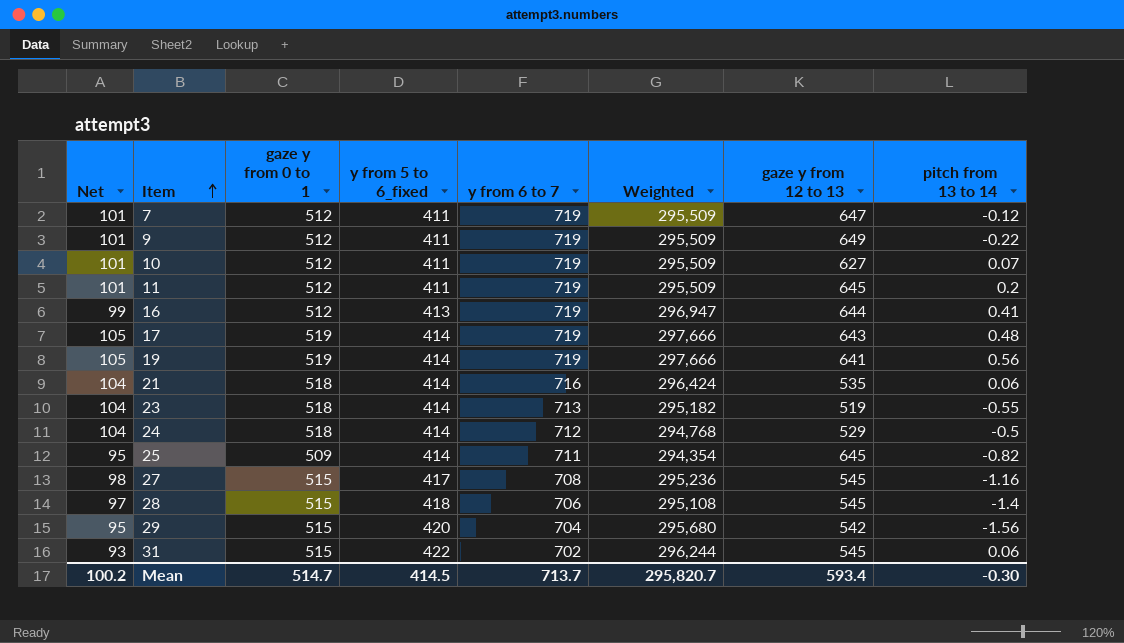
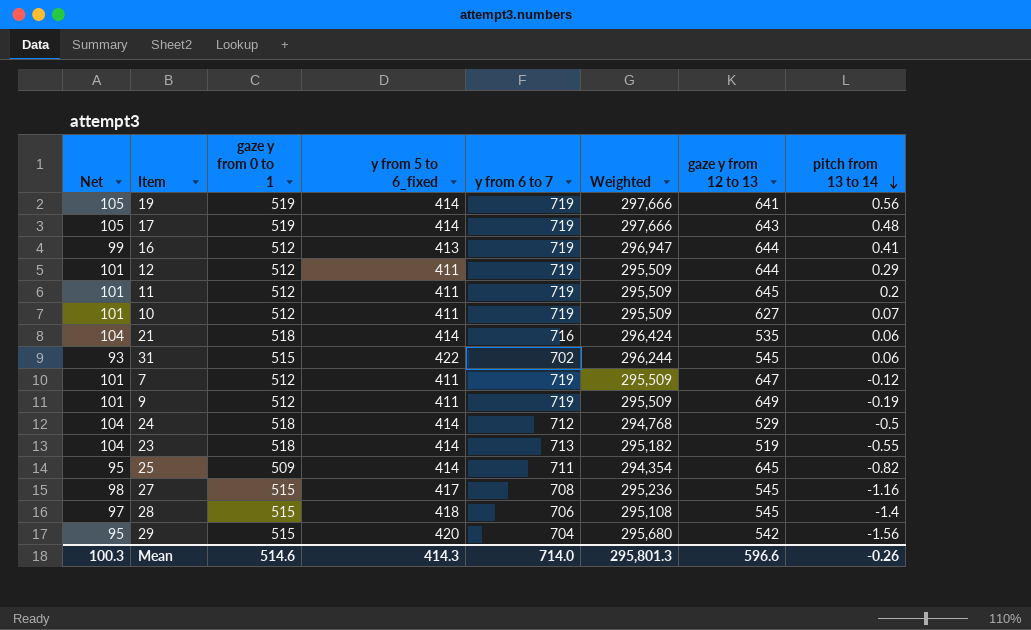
row order: Item ascending -> pitch from 13 to 14 descending
row 12: none -> 101 | 512 | 411 | 719 | 295,509 | 644 | 0.29
9 | pitch from 13 to 14: -0.22 -> -0.19
Mean | Net: 100.2 -> 100.3
Mean | gaze y from 0 to 1: 514.7 -> 514.6
Mean | y from 5 to 6_fixed: 414.5 -> 414.3
Mean | y from 6 to 7: 713.7 -> 714.0
Mean | Weighted: 295,820.7 -> 295,801.3
Mean | gaze y from 12 to 13: 593.4 -> 596.6
Mean | pitch from 13 to 14: -0.30 -> -0.26

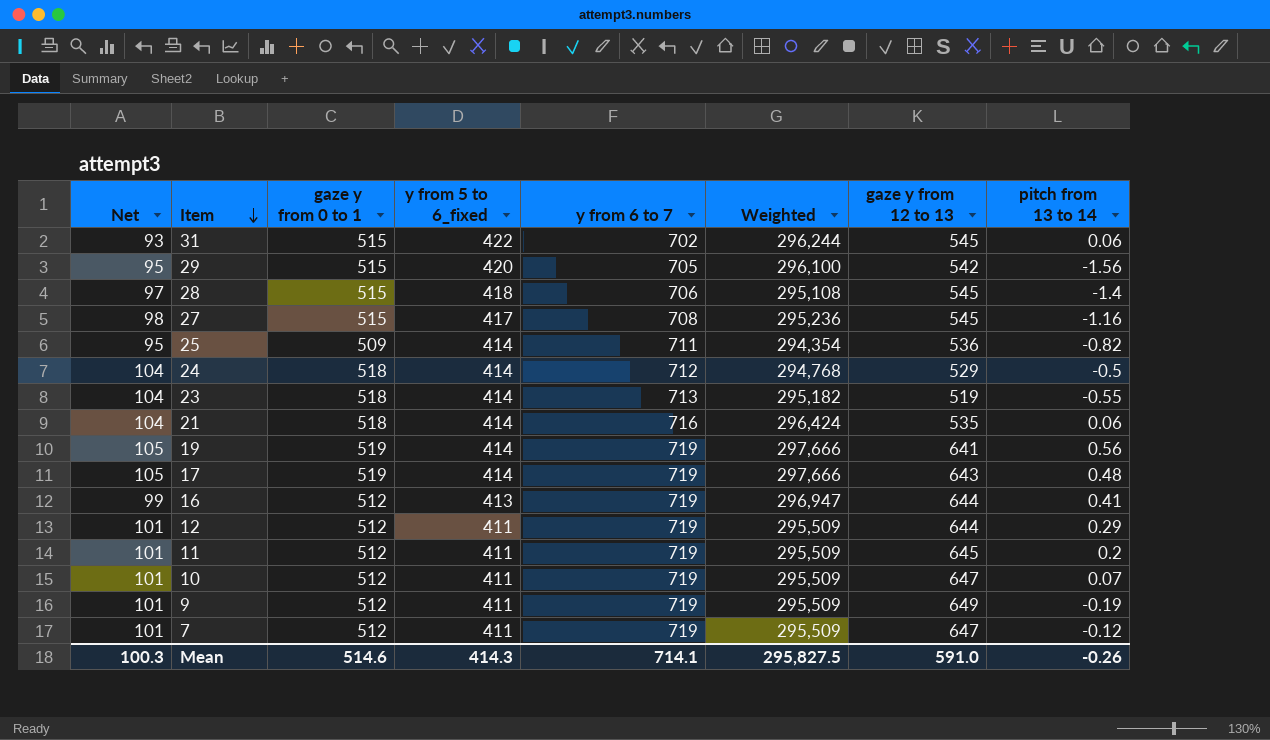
row order: pitch from 13 to 14 descending -> Item descending
29 | y from 6 to 7: 704 -> 705
29 | Weighted: 295,680 -> 296,100
25 | gaze y from 12 to 13: 645 -> 536
10 | gaze y from 12 to 13: 627 -> 647
Mean | y from 6 to 7: 714.0 -> 714.1
Mean | Weighted: 295,801.3 -> 295,827.5
Mean | gaze y from 12 to 13: 596.6 -> 591.0

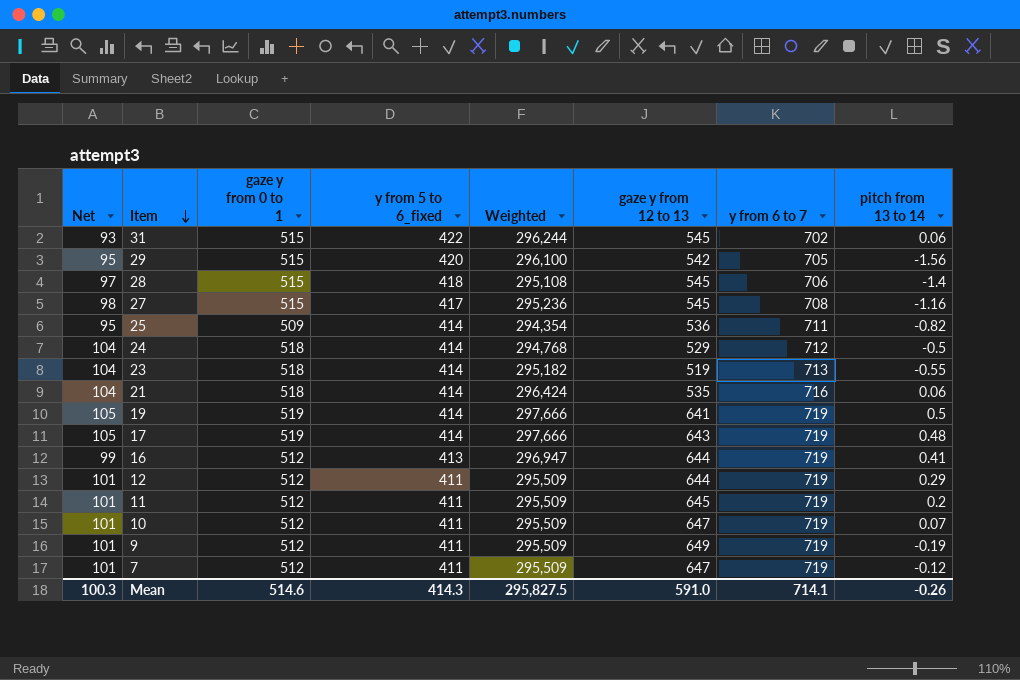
column y from 6 to 7 | position: 5 -> 7
19 | pitch from 13 to 14: 0.56 -> 0.5

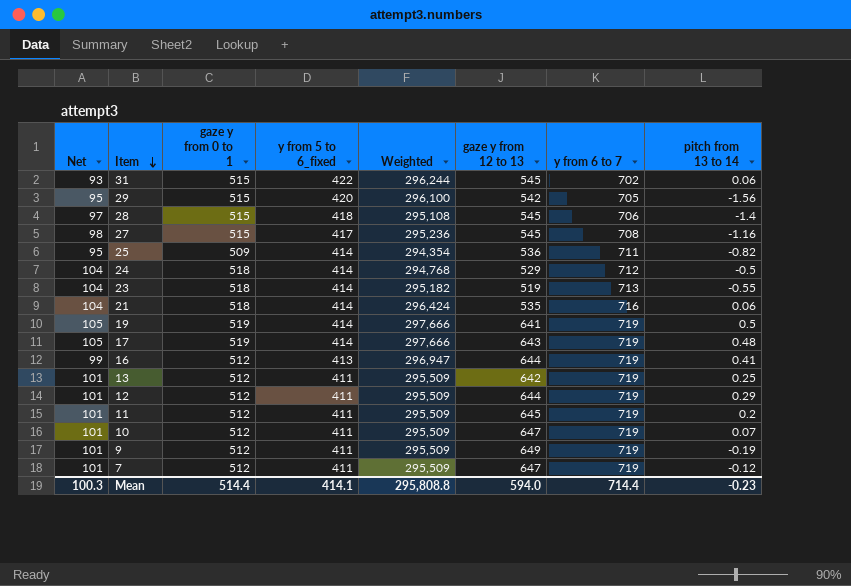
row 13: none -> 101 | 512 | 411 | 295,509 | 642 | 719 | 0.25
Mean | gaze y from 0 to 1: 514.6 -> 514.4
Mean | y from 5 to 6_fixed: 414.3 -> 414.1
Mean | Weighted: 295,827.5 -> 295,808.8
Mean | gaze y from 12 to 13: 591.0 -> 594.0
Mean | y from 6 to 7: 714.1 -> 714.4
Mean | pitch from 13 to 14: -0.26 -> -0.23

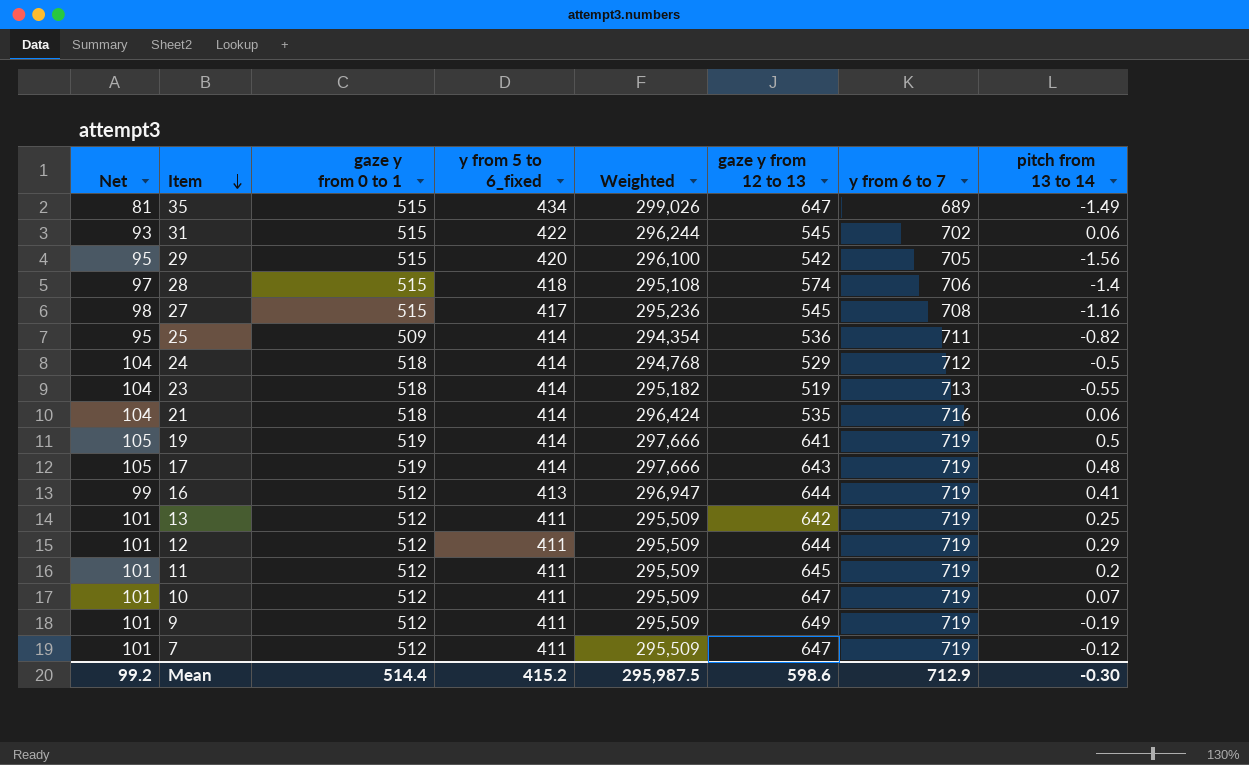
row 35: none -> 81 | 515 | 434 | 299,026 | 647 | 689 | -1.49
28 | gaze y from 12 to 13: 545 -> 574
Mean | Net: 100.3 -> 99.2
Mean | y from 5 to 6_fixed: 414.1 -> 415.2
Mean | Weighted: 295,808.8 -> 295,987.5
Mean | gaze y from 12 to 13: 594.0 -> 598.6
Mean | y from 6 to 7: 714.4 -> 712.9
Mean | pitch from 13 to 14: -0.23 -> -0.30

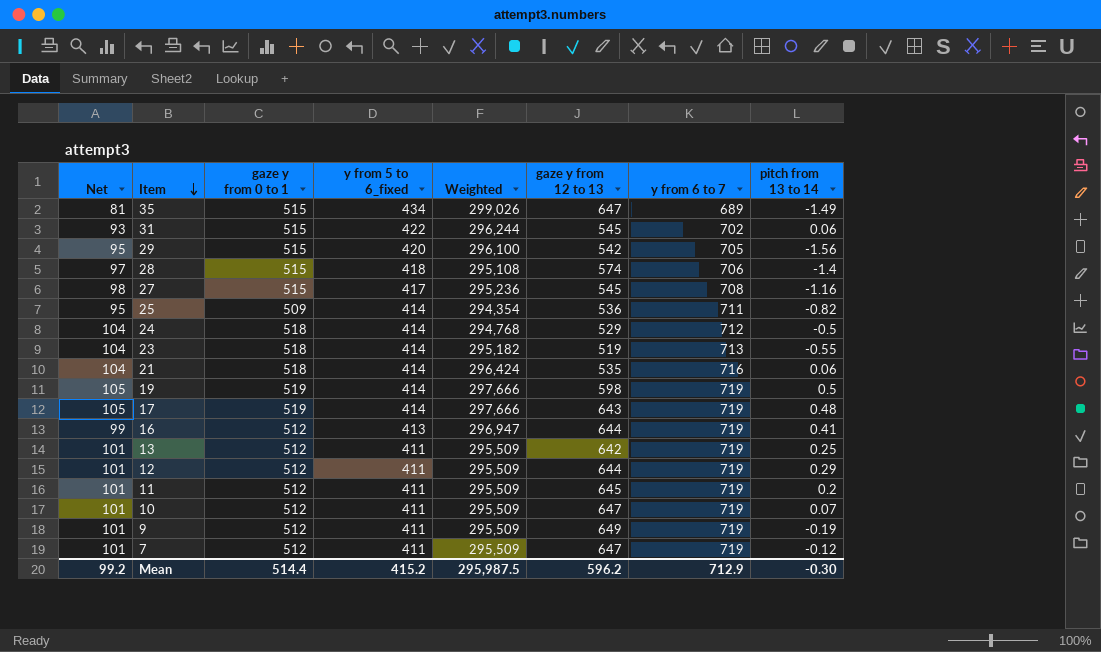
19 | gaze y from 12 to 13: 641 -> 598
Mean | gaze y from 12 to 13: 598.6 -> 596.2

